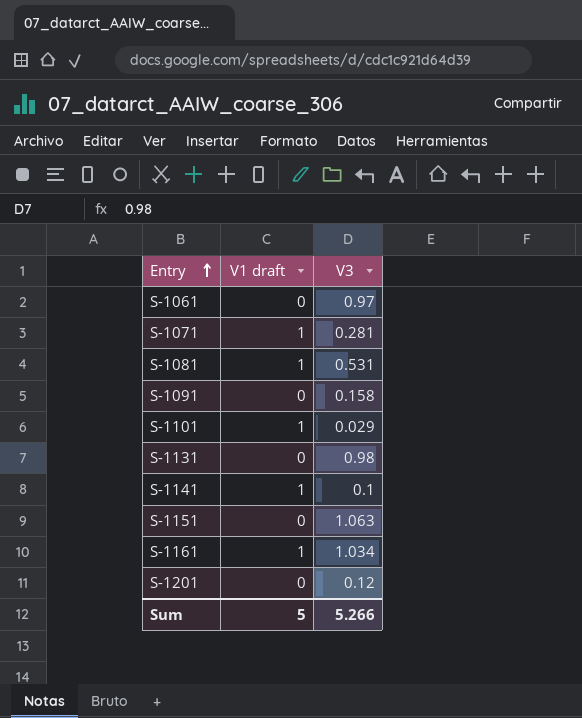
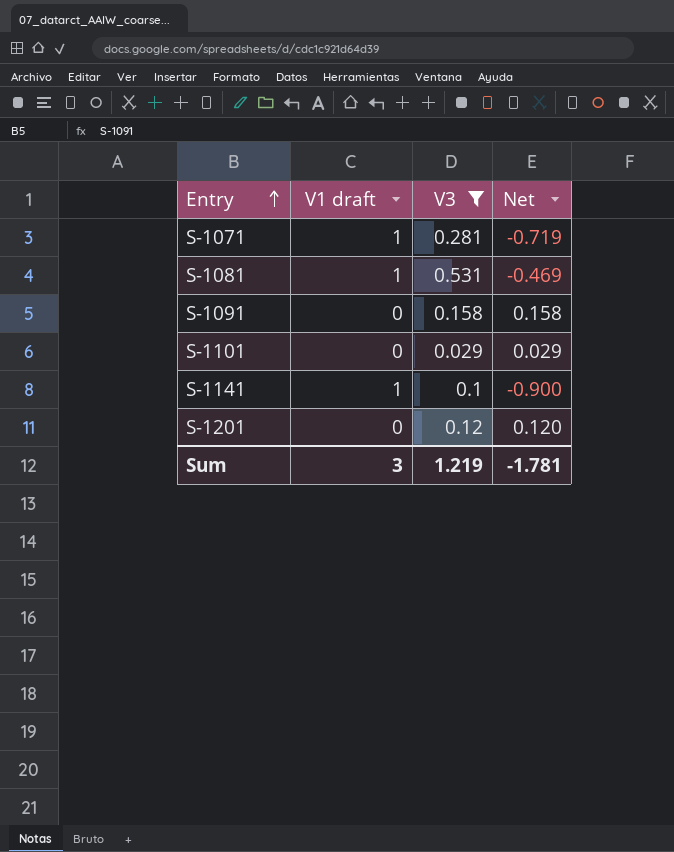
filter: none -> V3 <= 0.531
column Net | formula: none -> [V3] - [V1 draft]
S-1101 | V1 draft: 1 -> 0
Sum | V1 draft: 5 -> 3
Sum | V3: 5.266 -> 1.219

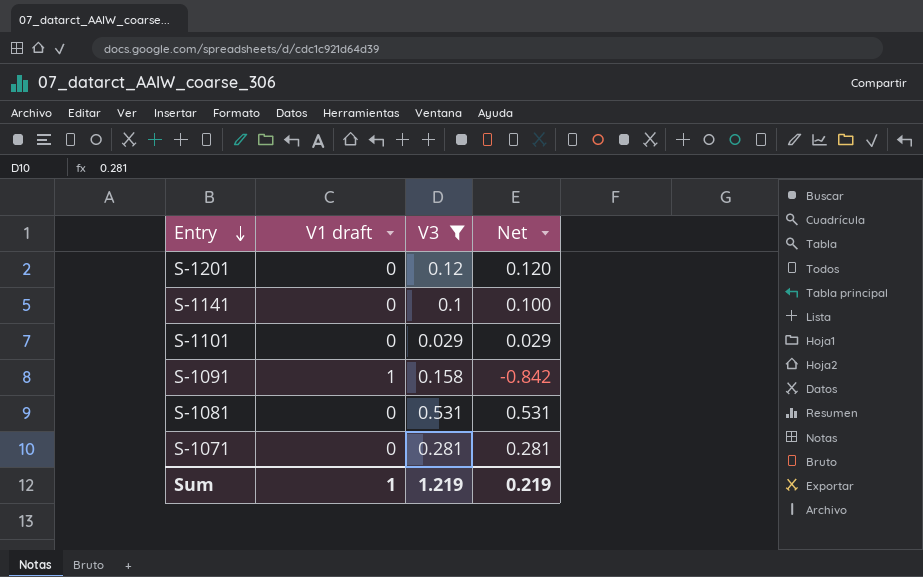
row order: Entry ascending -> Entry descending
S-1141 | V1 draft: 1 -> 0
S-1141 | Net: -0.900 -> 0.100
S-1091 | V1 draft: 0 -> 1
S-1091 | Net: 0.158 -> -0.842
S-1081 | V1 draft: 1 -> 0
S-1081 | Net: -0.469 -> 0.531
S-1071 | V1 draft: 1 -> 0
S-1071 | Net: -0.719 -> 0.281
Sum | V1 draft: 3 -> 1
Sum | Net: -1.781 -> 0.219

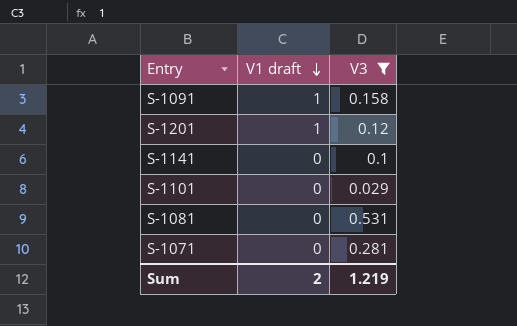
row order: Entry descending -> V1 draft descending
column Net | formula: [V3] - [V1 draft] -> none
S-1201 | V1 draft: 0 -> 1
Sum | V1 draft: 1 -> 2

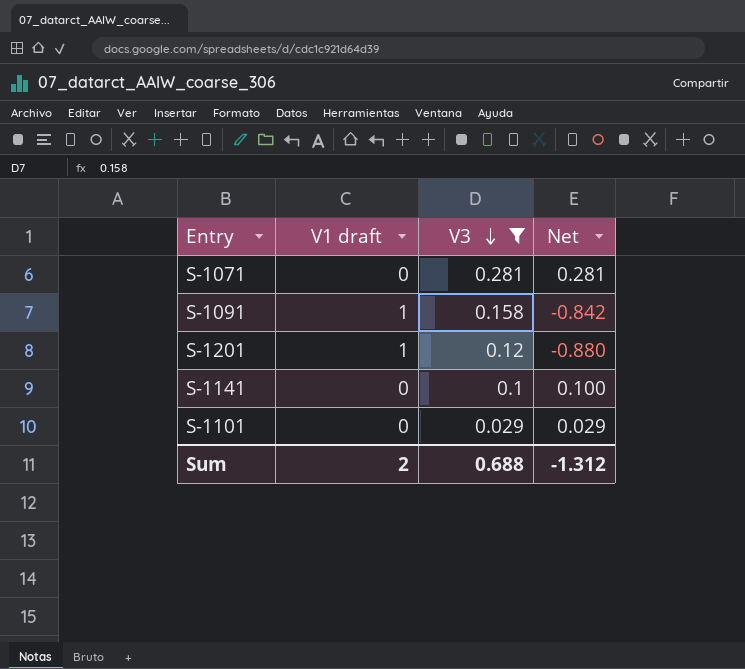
row order: V1 draft descending -> V3 descending
column Net | formula: none -> [V3] - [V1 draft]
row S-1081: 0 | 0.531 -> none
Sum | V3: 1.219 -> 0.688

